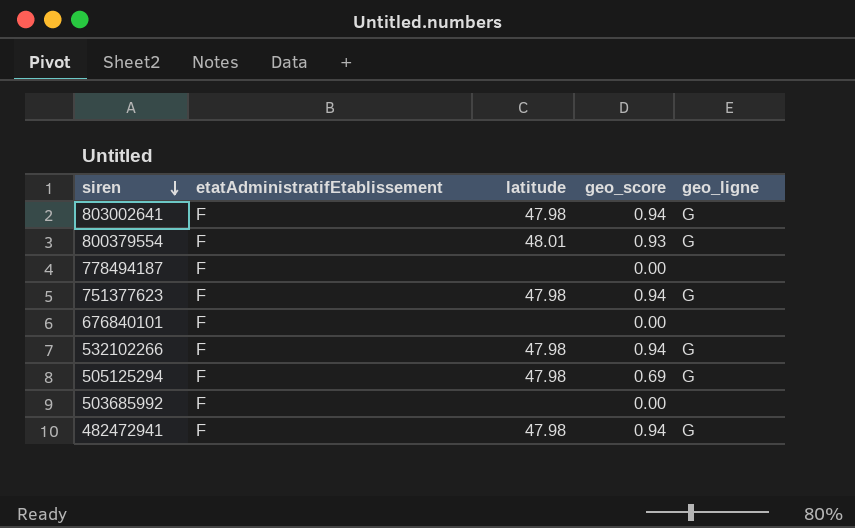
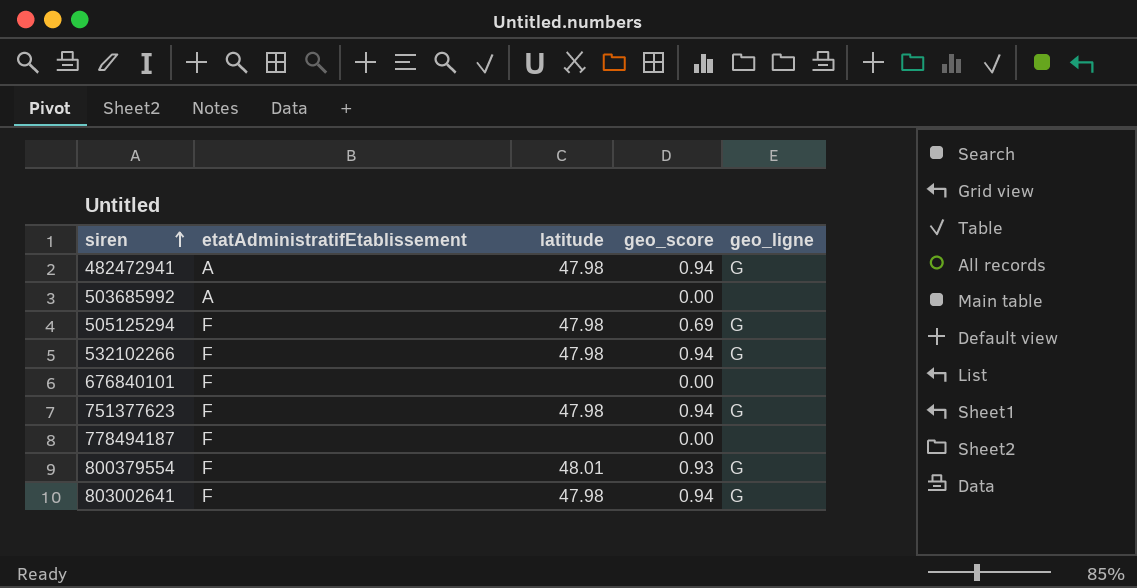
row order: siren descending -> siren ascending
482472941 | etatAdministratifEtablissement: F -> A
503685992 | etatAdministratifEtablissement: F -> A

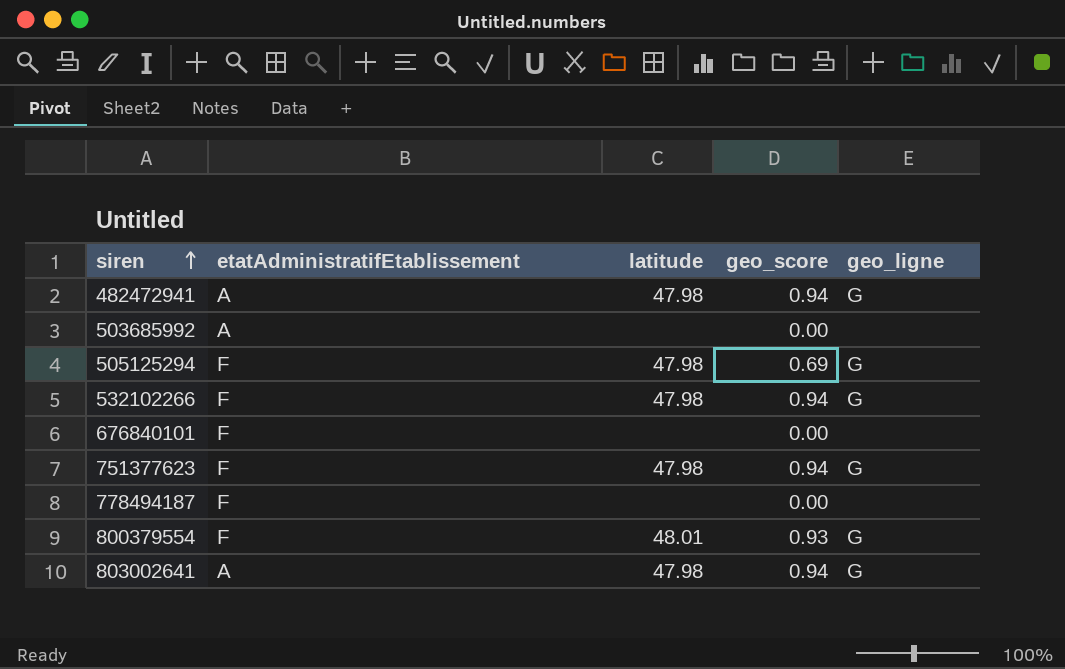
803002641 | etatAdministratifEtablissement: F -> A

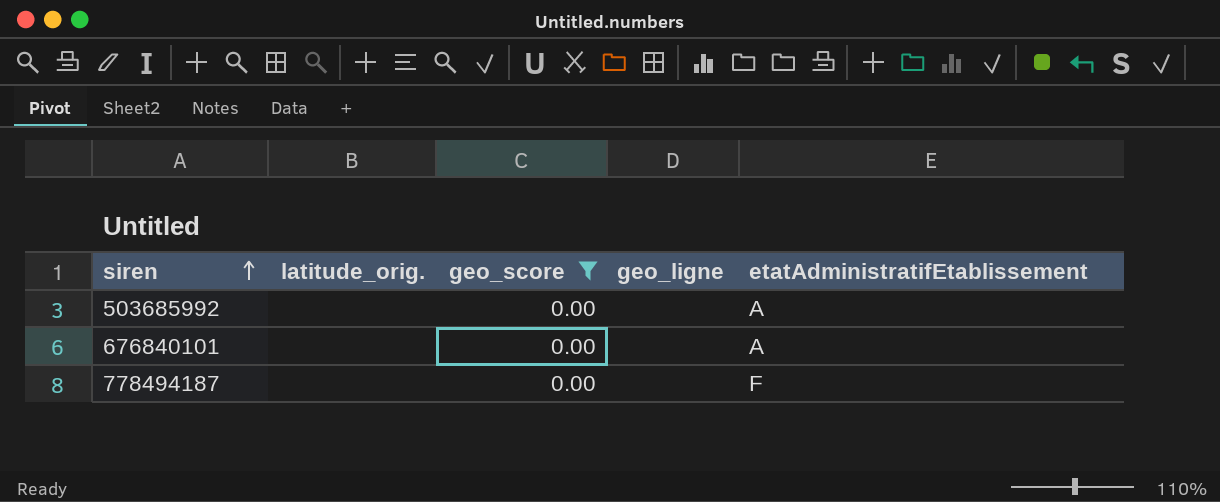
filter: none -> geo_score = 0.00
column name: latitude -> latitude_orig.
column etatAdministratifEtablissement | position: 2 -> 5
676840101 | etatAdministratifEtablissement: F -> A

